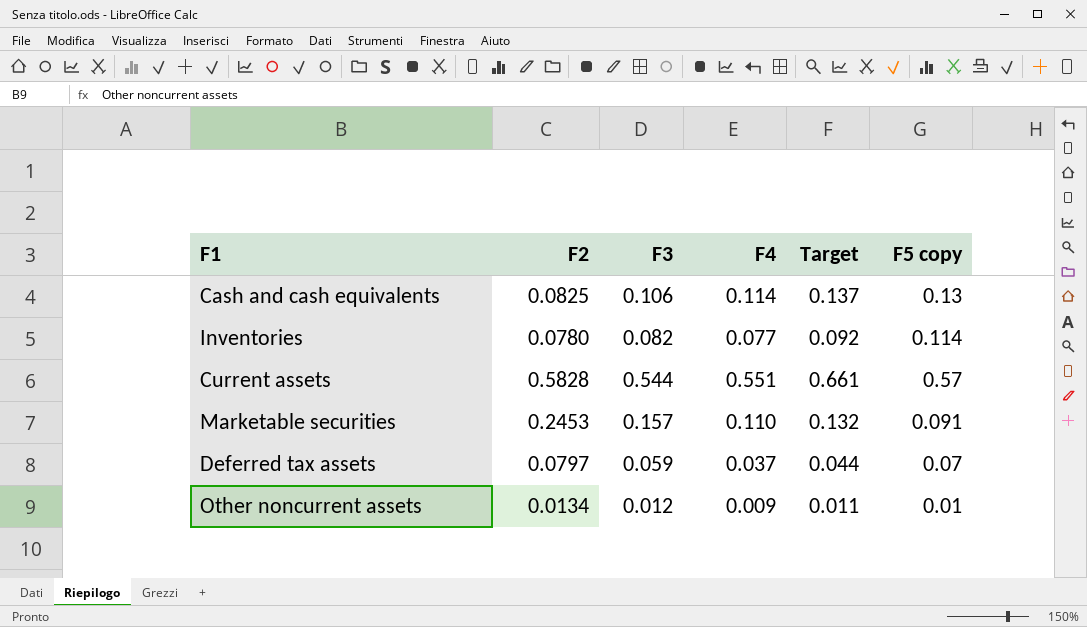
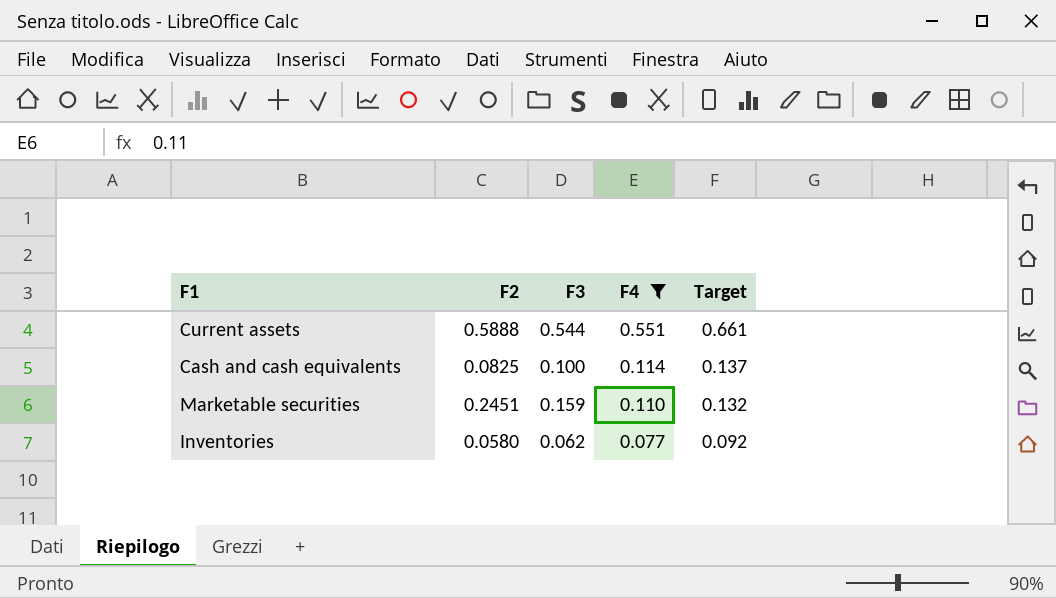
filter: none -> F4 >= 0.077
row order: none -> F4 descending
column F5 copy | position: 6 -> none
Current assets | F2: 0.5828 -> 0.5888
Cash and cash equivalents | F3: 0.106 -> 0.100
Marketable securities | F2: 0.2453 -> 0.2451
Marketable securities | F3: 0.157 -> 0.159
Inventories | F2: 0.0780 -> 0.0580
Inventories | F3: 0.082 -> 0.062

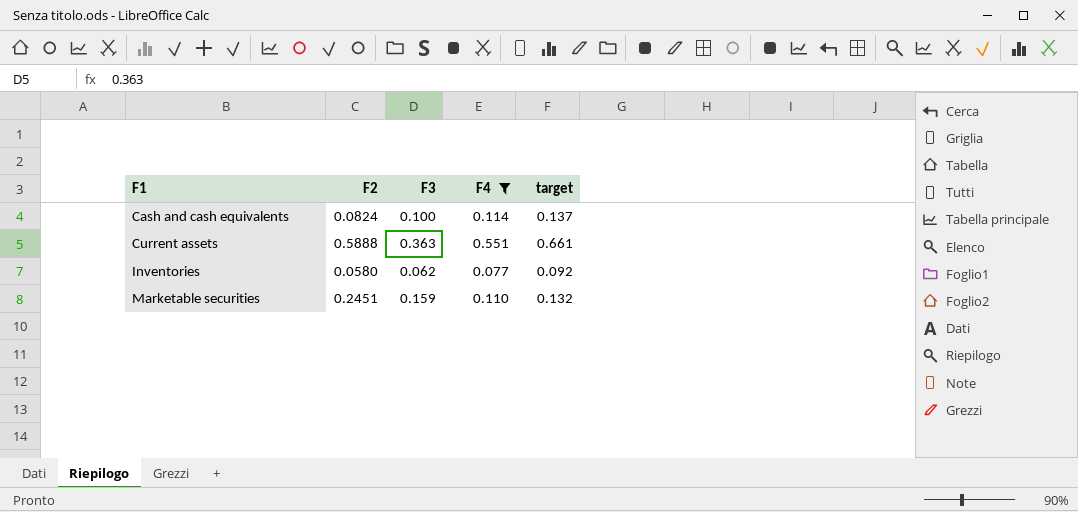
row order: F4 descending -> F1 ascending
column name: Target -> target
Cash and cash equivalents | F2: 0.0825 -> 0.0824
Current assets | F3: 0.544 -> 0.363

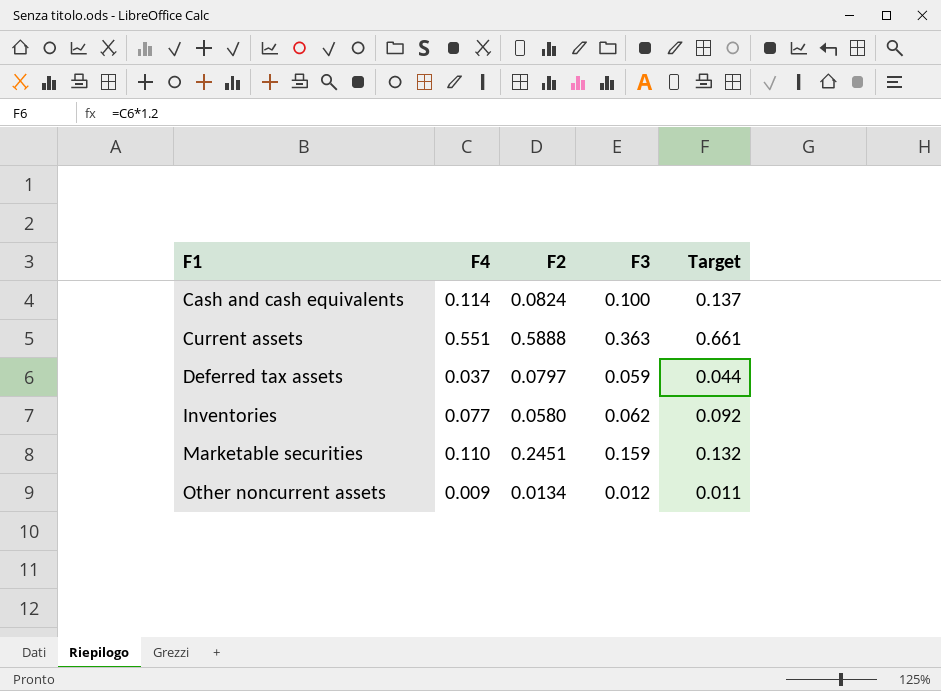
filter: F4 >= 0.077 -> none
column F4 | position: 4 -> 2
column name: target -> Target

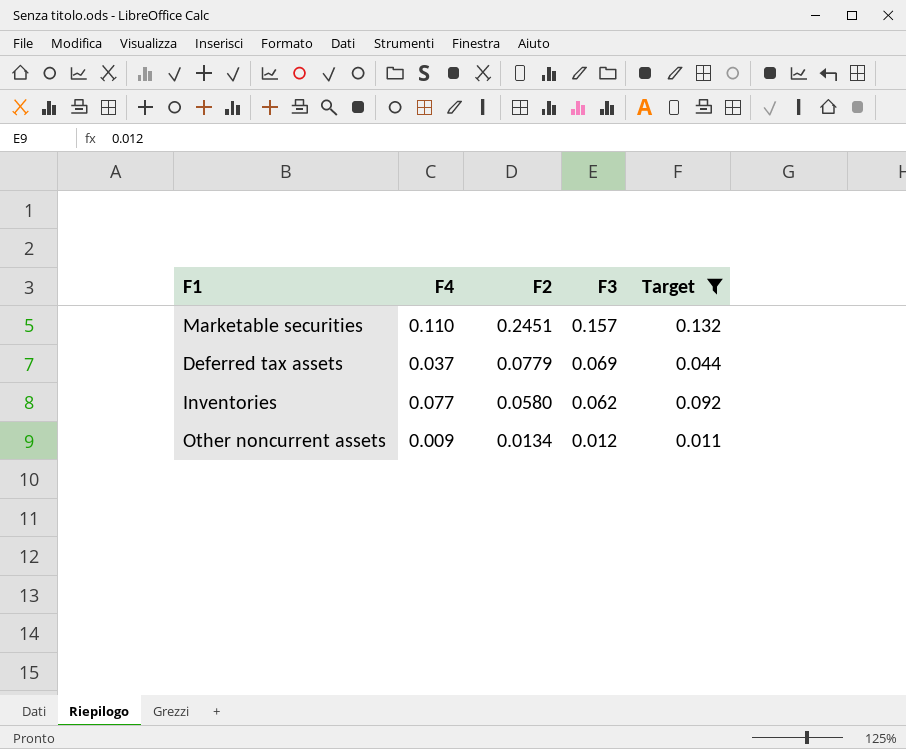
filter: none -> Target <= 0.132
row order: F1 ascending -> F2 descending
Marketable securities | F3: 0.159 -> 0.157
Deferred tax assets | F2: 0.0797 -> 0.0779
Deferred tax assets | F3: 0.059 -> 0.069

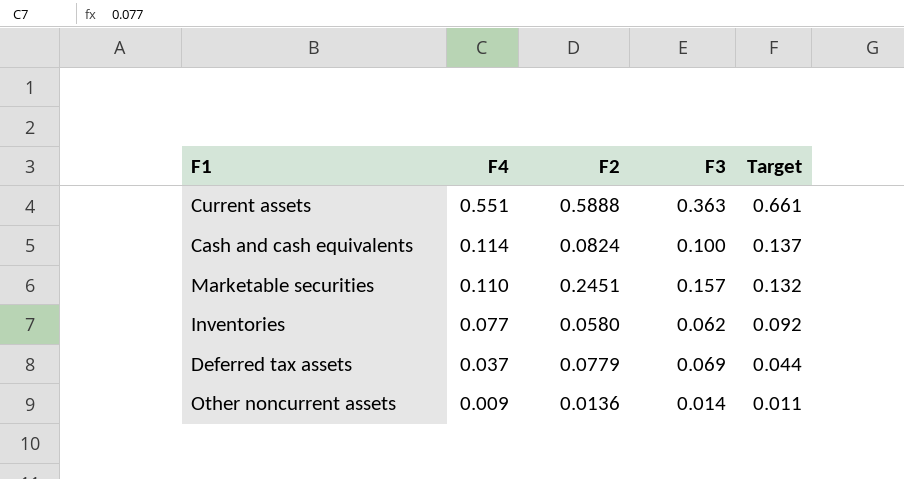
filter: Target <= 0.132 -> none
row order: F2 descending -> F4 descending
Other noncurrent assets | F2: 0.0134 -> 0.0136
Other noncurrent assets | F3: 0.012 -> 0.014

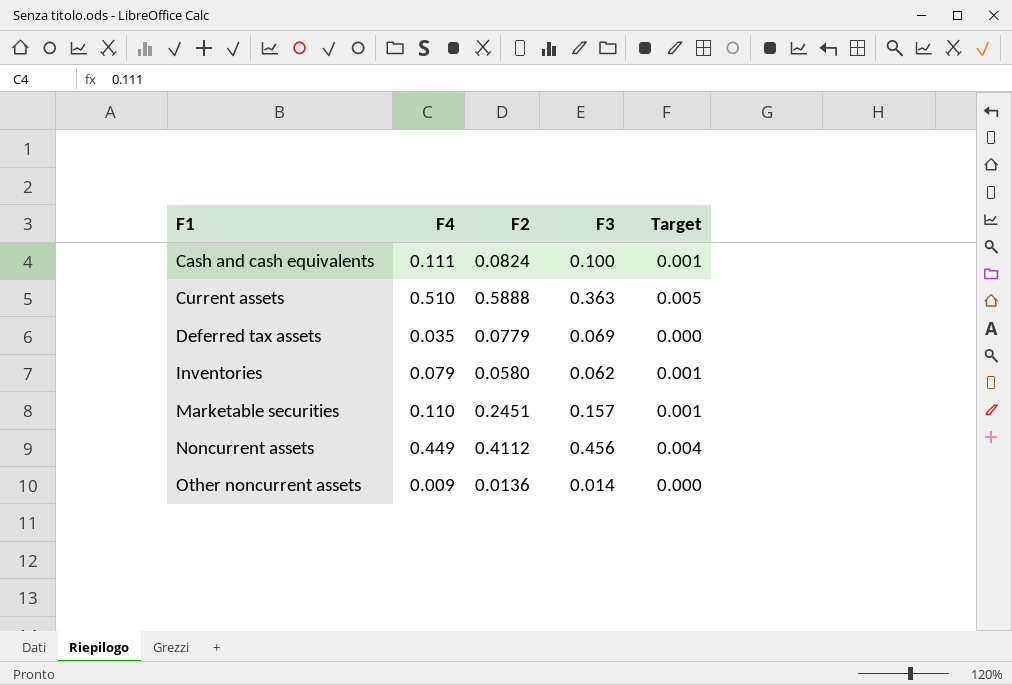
row order: F4 descending -> F1 ascending
column Target | formula: [F4] * 1.2 -> [F4] * 0.01
Cash and cash equivalents | F4: 0.114 -> 0.111
Current assets | F4: 0.551 -> 0.510
Deferred tax assets | F4: 0.037 -> 0.035
Inventories | F4: 0.077 -> 0.079
row Noncurrent assets: none -> 0.449 | 0.4112 | 0.456 | 0.004

